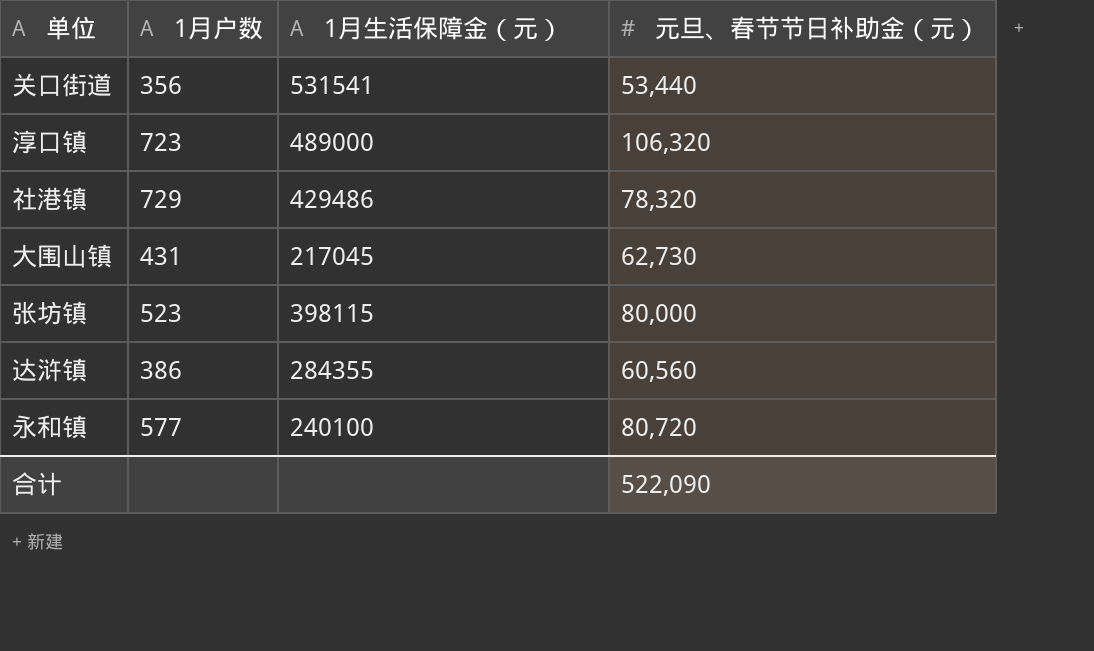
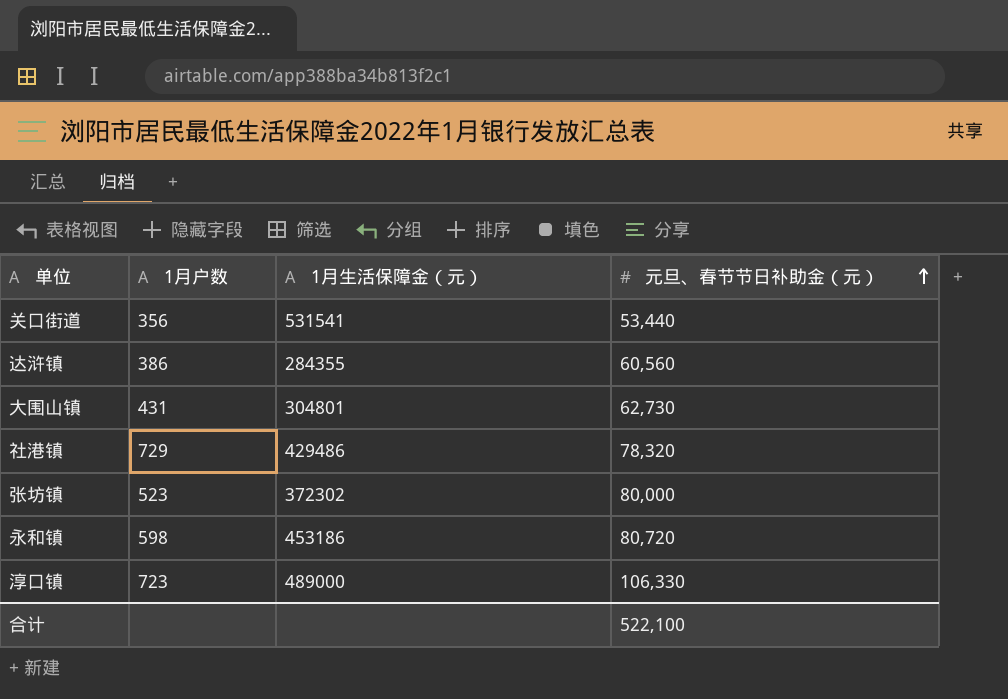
row order: none -> 元旦、春节节日补助金（元） ascending
大围山镇 | 1月生活保障金（元）: 217045 -> 304801
张坊镇 | 1月生活保障金（元）: 398115 -> 372302
永和镇 | 1月户数: 577 -> 598
永和镇 | 1月生活保障金（元）: 240100 -> 453186
淳口镇 | 元旦、春节节日补助金（元）: 106,320 -> 106,330
合计 | 元旦、春节节日补助金（元）: 522,090 -> 522,100

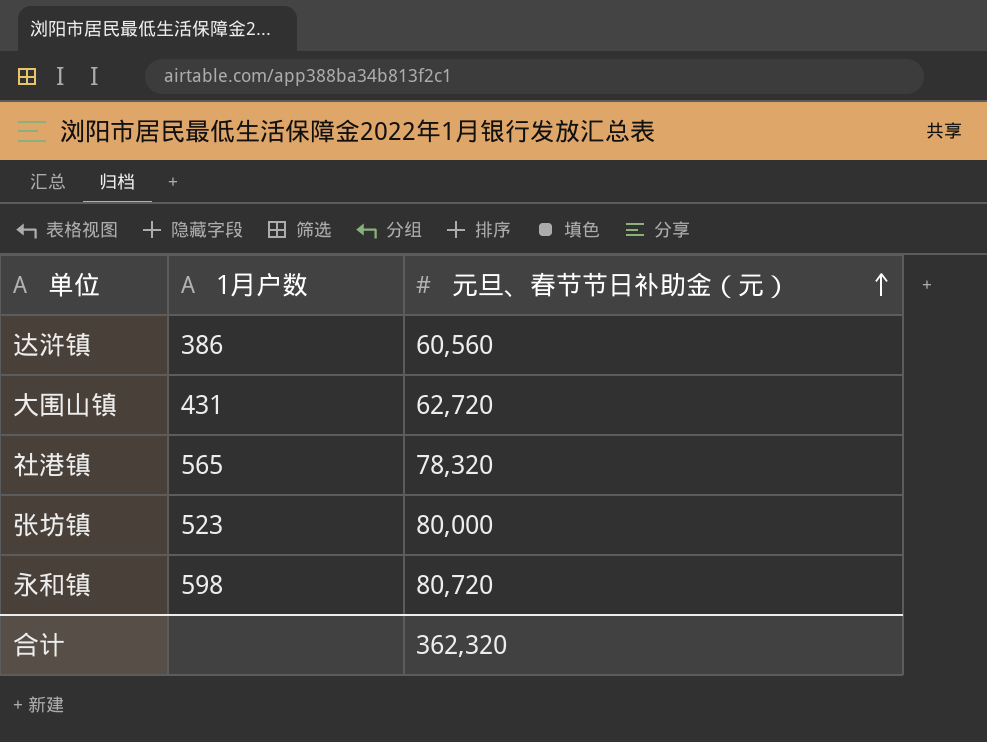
column 1月生活保障金（元） | position: 3 -> none
row 关口街道: 356 | 531541 | 53,440 -> none
row 淳口镇: 723 | 489000 | 106,330 -> none
大围山镇 | 元旦、春节节日补助金（元）: 62,730 -> 62,720
社港镇 | 1月户数: 729 -> 565
合计 | 元旦、春节节日补助金（元）: 522,100 -> 362,320

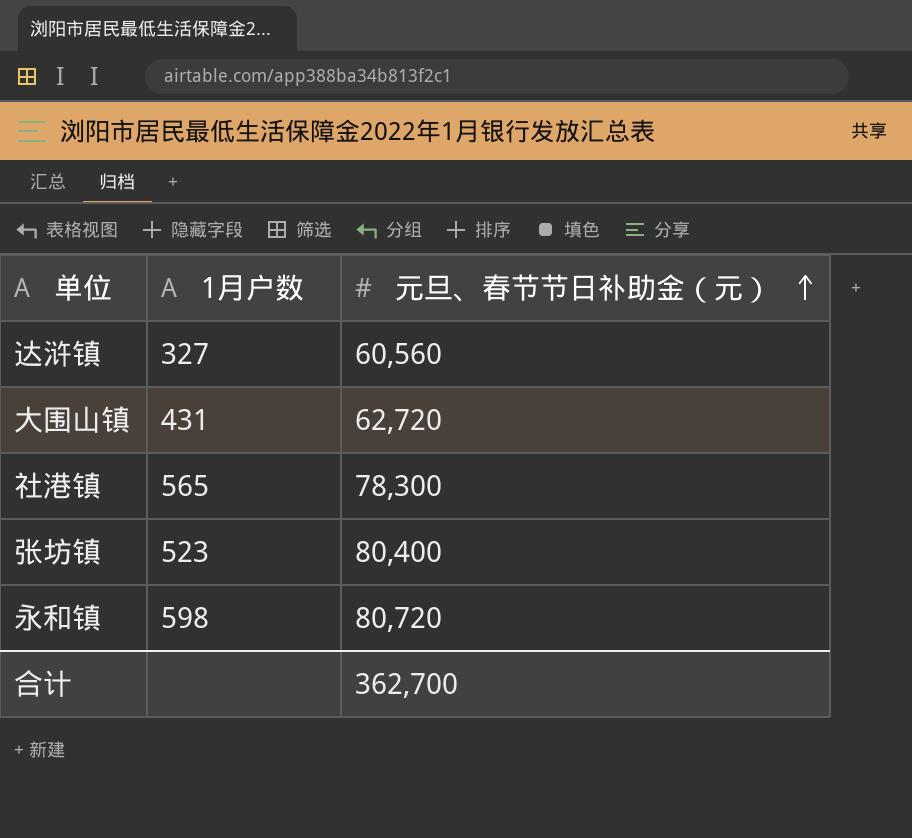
达浒镇 | 1月户数: 386 -> 327
社港镇 | 元旦、春节节日补助金（元）: 78,320 -> 78,300
张坊镇 | 元旦、春节节日补助金（元）: 80,000 -> 80,400
合计 | 元旦、春节节日补助金（元）: 362,320 -> 362,700

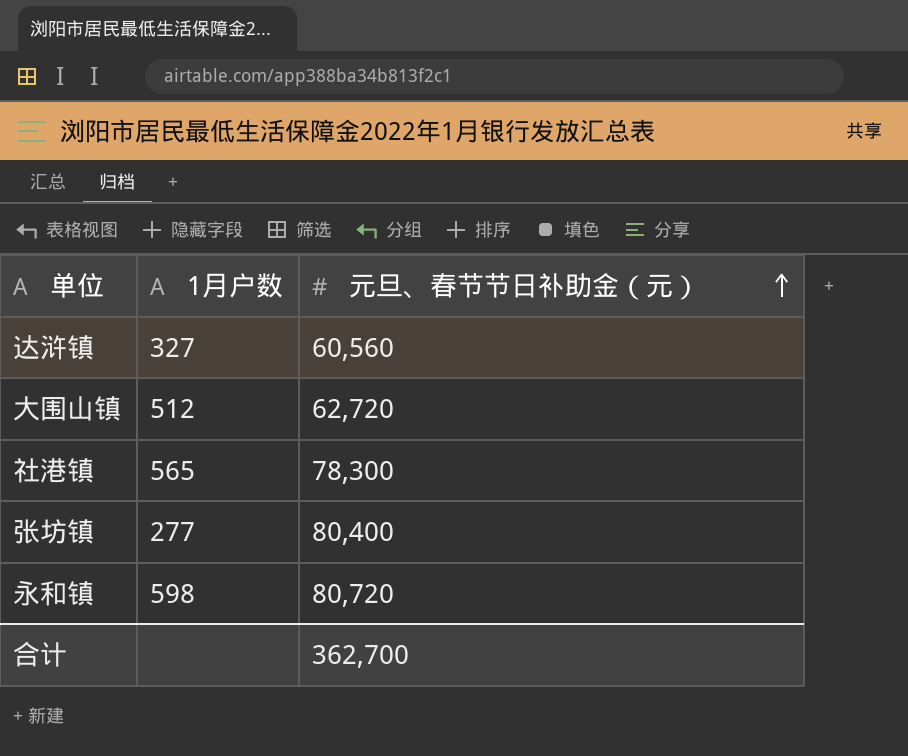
大围山镇 | 1月户数: 431 -> 512
张坊镇 | 1月户数: 523 -> 277

